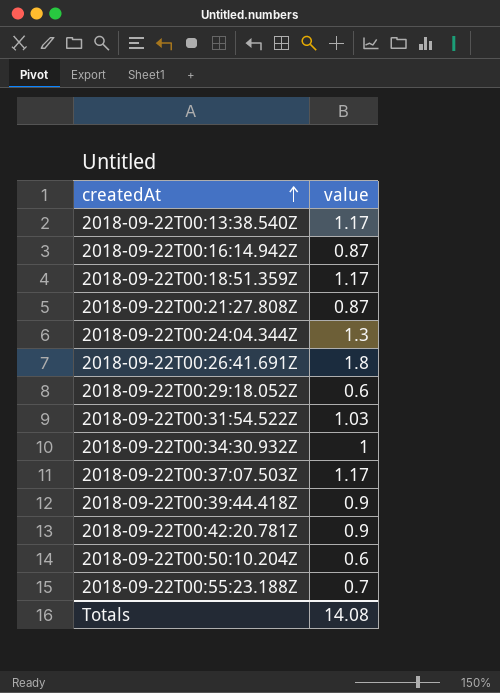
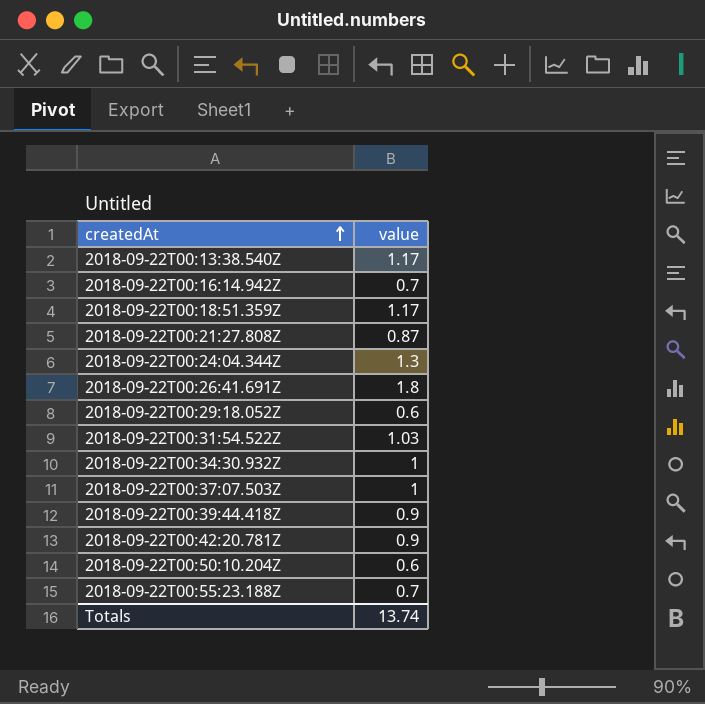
2018-09-22T00:16:14.942Z | value: 0.87 -> 0.7
2018-09-22T00:37:07.503Z | value: 1.17 -> 1
Totals | value: 14.08 -> 13.74

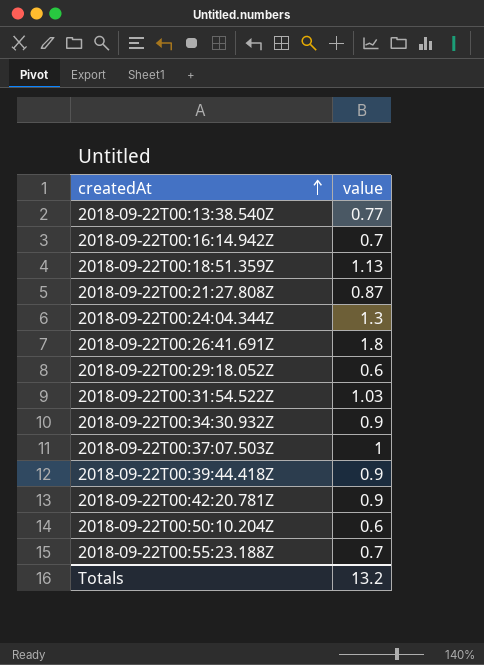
2018-09-22T00:13:38.540Z | value: 1.17 -> 0.77
2018-09-22T00:18:51.359Z | value: 1.17 -> 1.13
2018-09-22T00:34:30.932Z | value: 1 -> 0.9
Totals | value: 13.74 -> 13.2

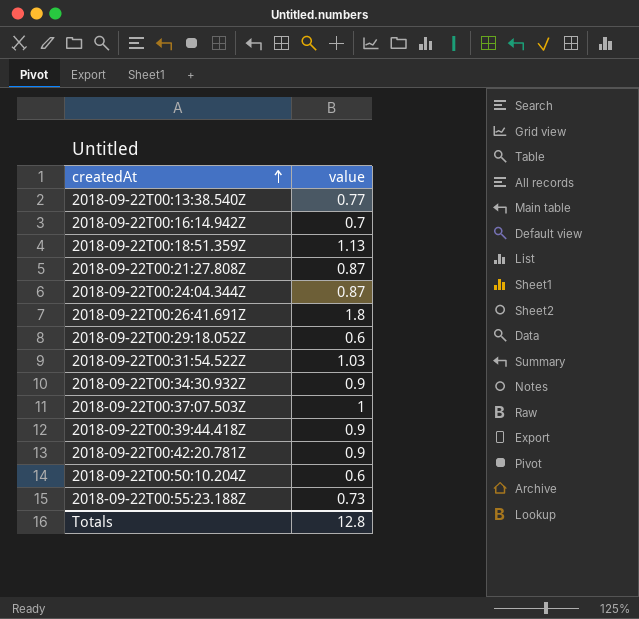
2018-09-22T00:24:04.344Z | value: 1.3 -> 0.87
2018-09-22T00:55:23.188Z | value: 0.7 -> 0.73
Totals | value: 13.2 -> 12.8

